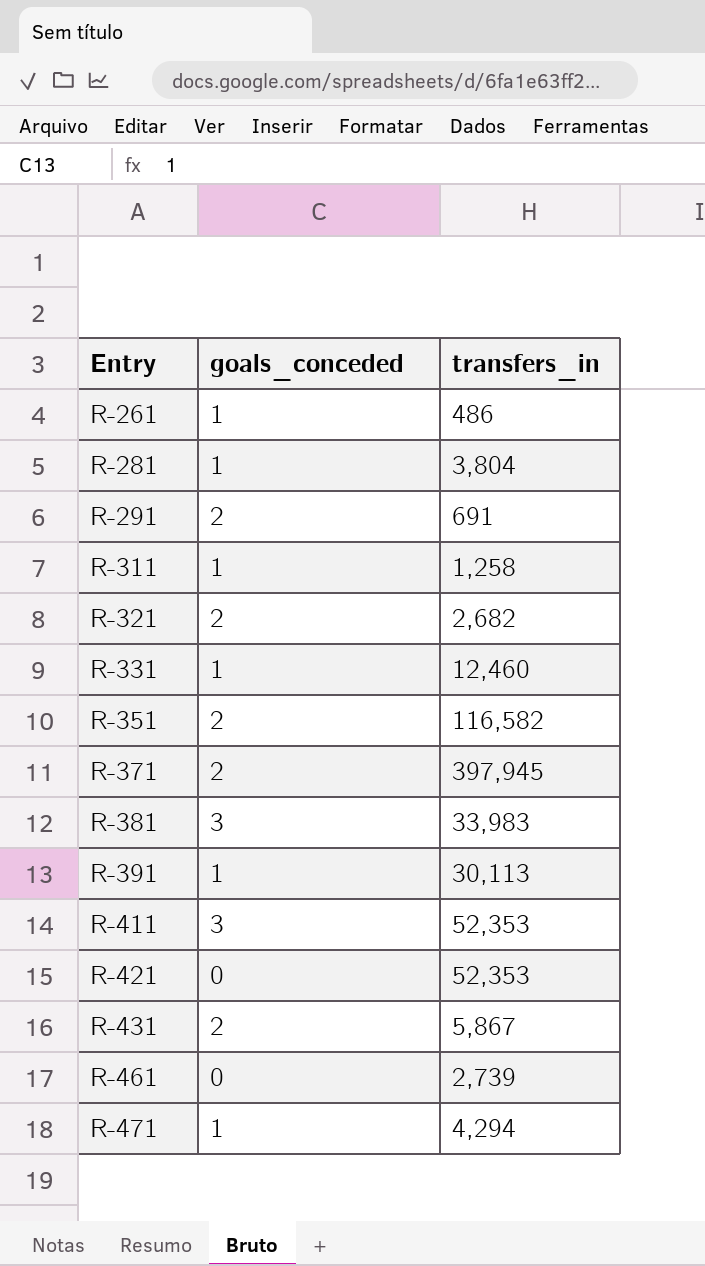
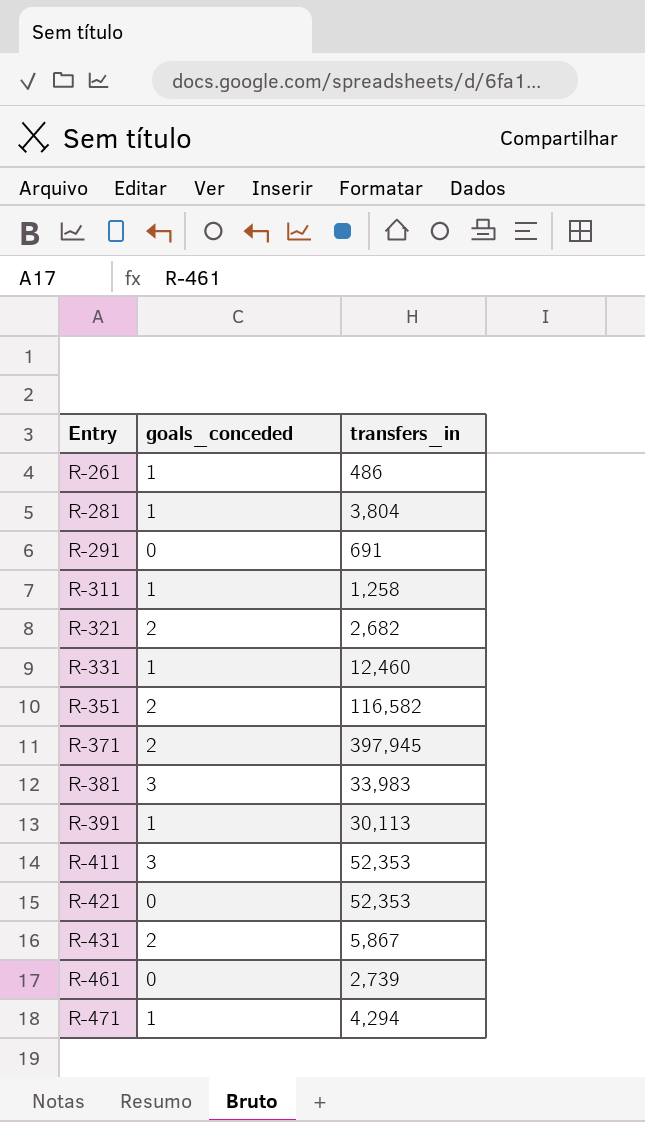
R-291 | goals_conceded: 2 -> 0

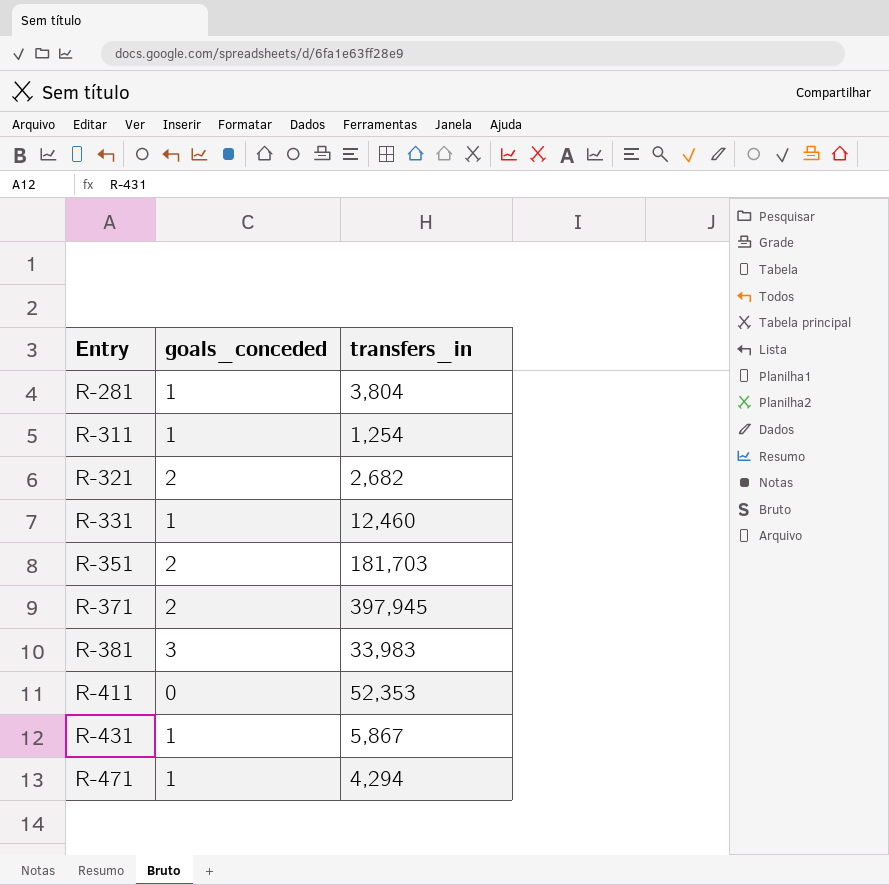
row R-261: 1 | 486 -> none
row R-291: 0 | 691 -> none
row R-391: 1 | 30,113 -> none
row R-421: 0 | 52,353 -> none
row R-461: 0 | 2,739 -> none
R-311 | transfers_in: 1,258 -> 1,254
R-351 | transfers_in: 116,582 -> 181,703
R-411 | goals_conceded: 3 -> 0
R-431 | goals_conceded: 2 -> 1

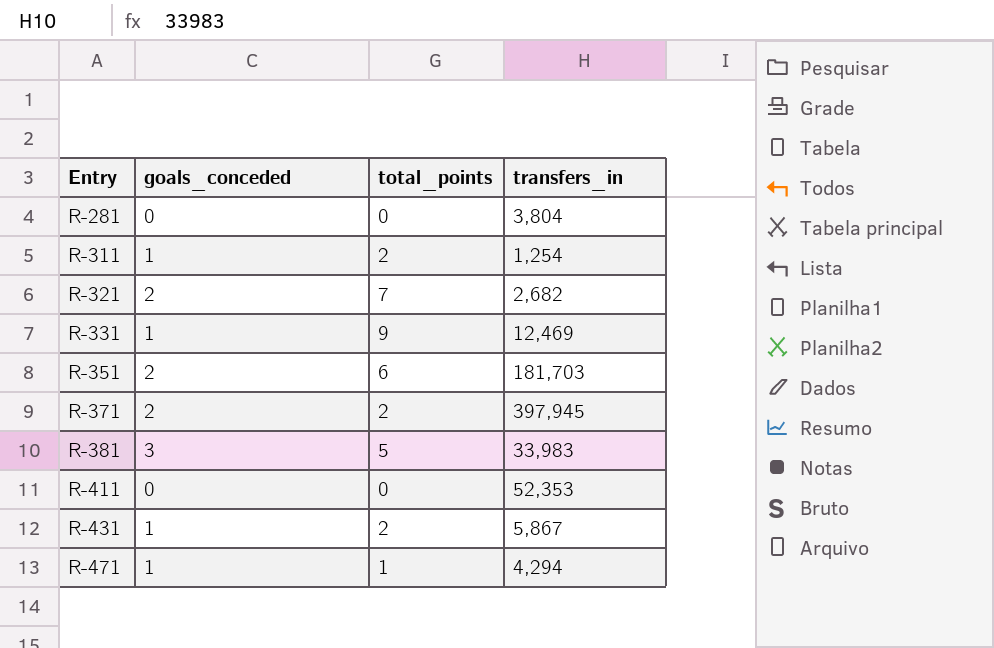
column total_points | position: none -> 3
R-281 | goals_conceded: 1 -> 0
R-331 | transfers_in: 12,460 -> 12,469

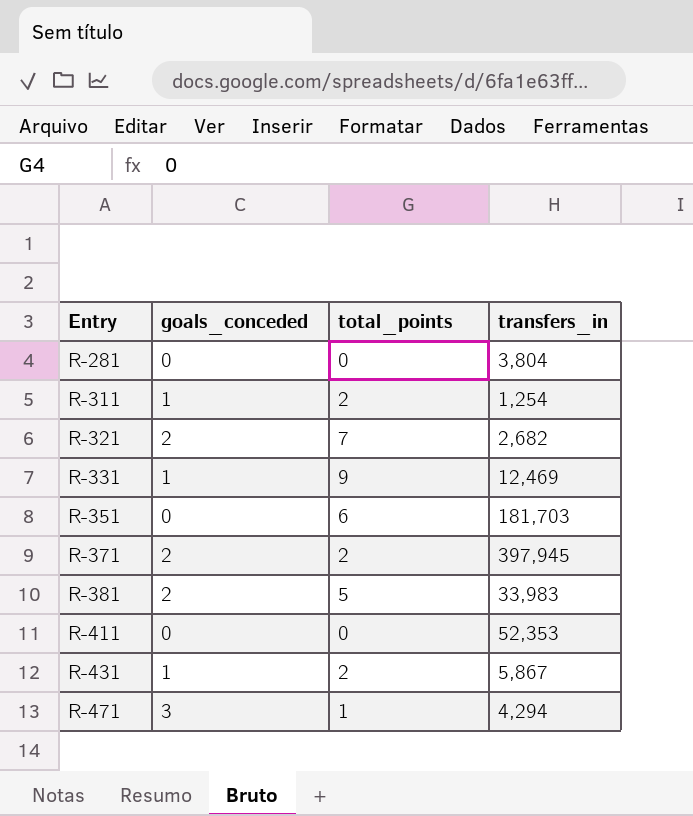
R-351 | goals_conceded: 2 -> 0
R-381 | goals_conceded: 3 -> 2
R-471 | goals_conceded: 1 -> 3

